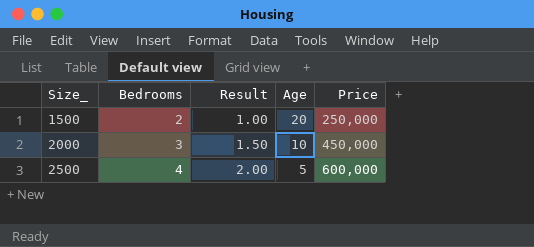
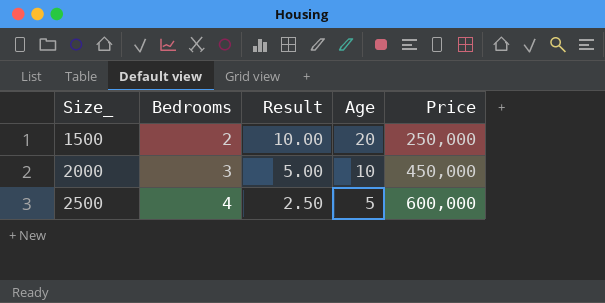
column Result | formula: [Bedrooms] * 0.5 -> [Age] * 0.5

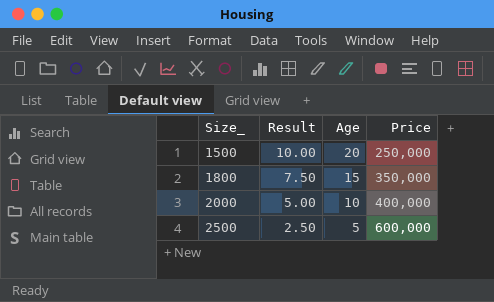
column Bedrooms | position: 2 -> none
row 1800: none -> 7.50 | 15 | 350,000
2000 | Price: 450,000 -> 400,000

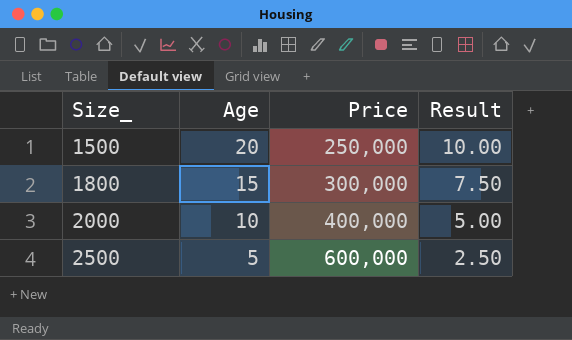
column Result | position: 2 -> 4
1800 | Price: 350,000 -> 300,000

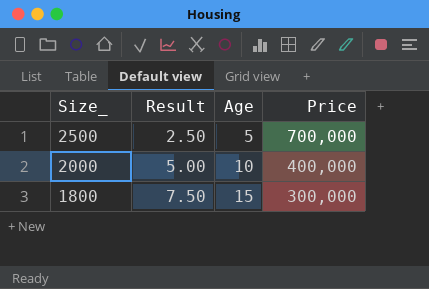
row order: Size_ ascending -> Size_ descending
column Result | position: 4 -> 2
row 1500: 20 | 250,000 | 10.00 -> none
2500 | Price: 600,000 -> 700,000

